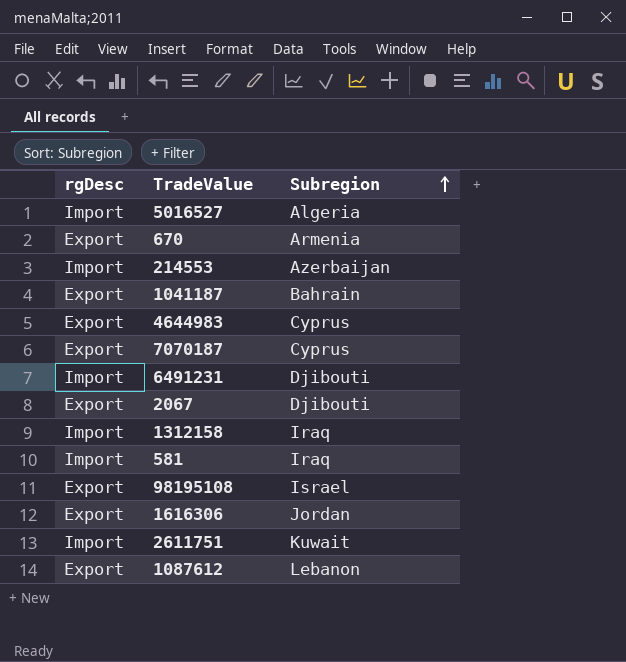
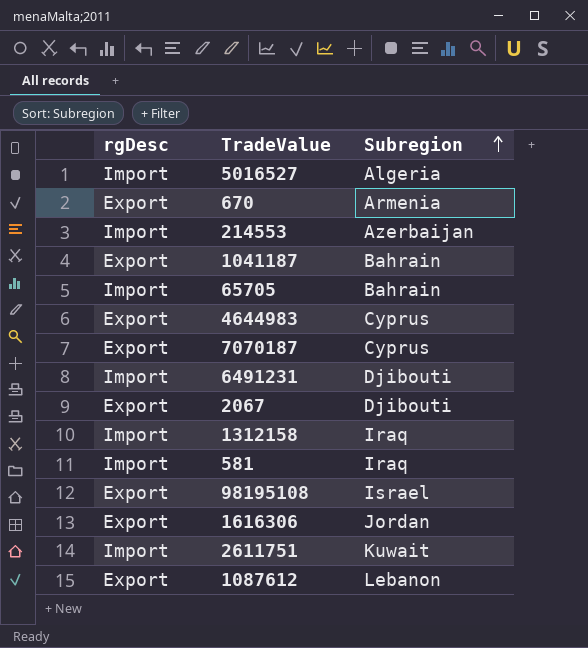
row 65705: none -> Import | Bahrain

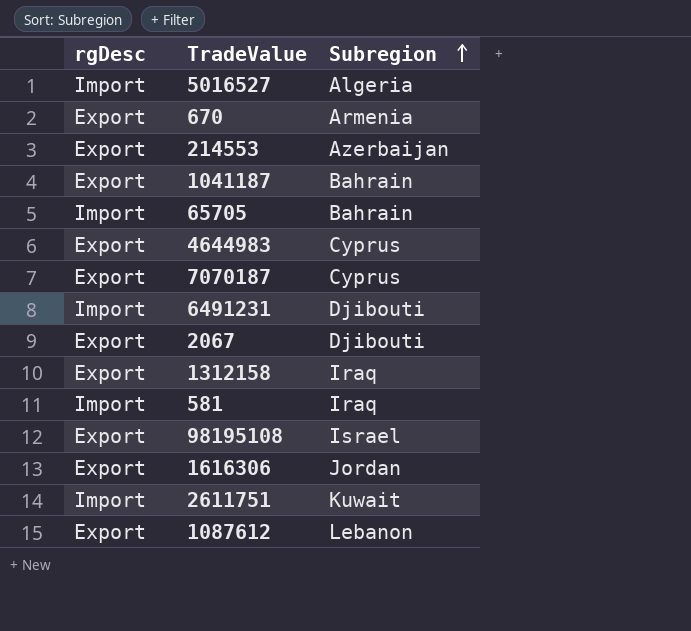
214553 | rgDesc: Import -> Export
1312158 | rgDesc: Import -> Export

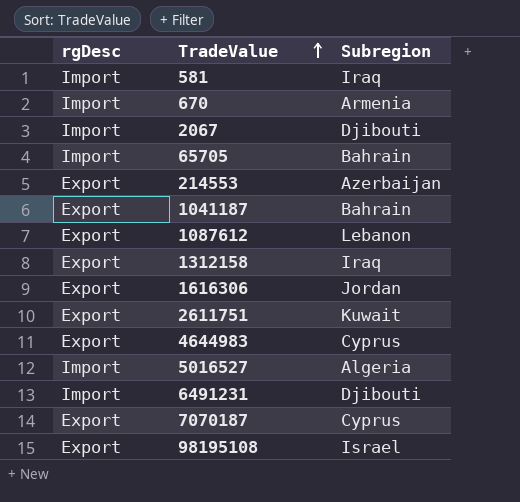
row order: Subregion ascending -> TradeValue ascending
670 | rgDesc: Export -> Import
2067 | rgDesc: Export -> Import
2611751 | rgDesc: Import -> Export

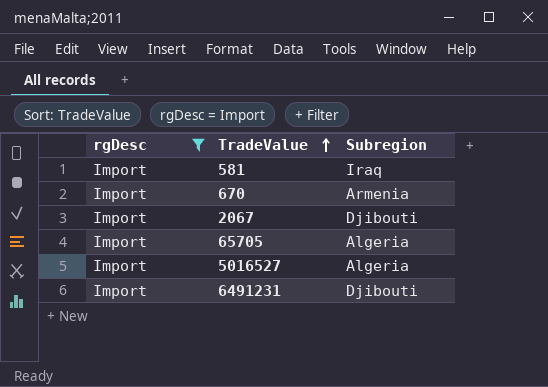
filter: none -> rgDesc = Import
65705 | Subregion: Bahrain -> Algeria

